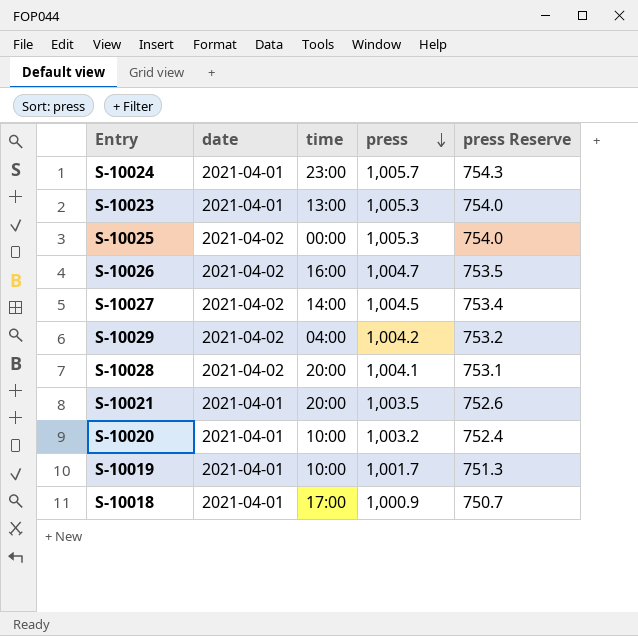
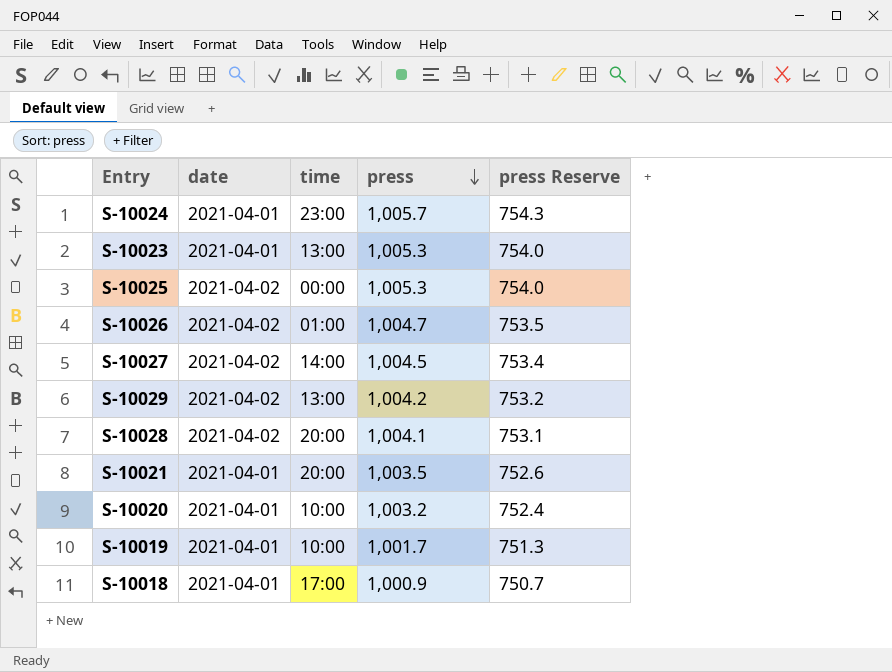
S-10026 | time: 16:00 -> 01:00
S-10029 | time: 04:00 -> 13:00

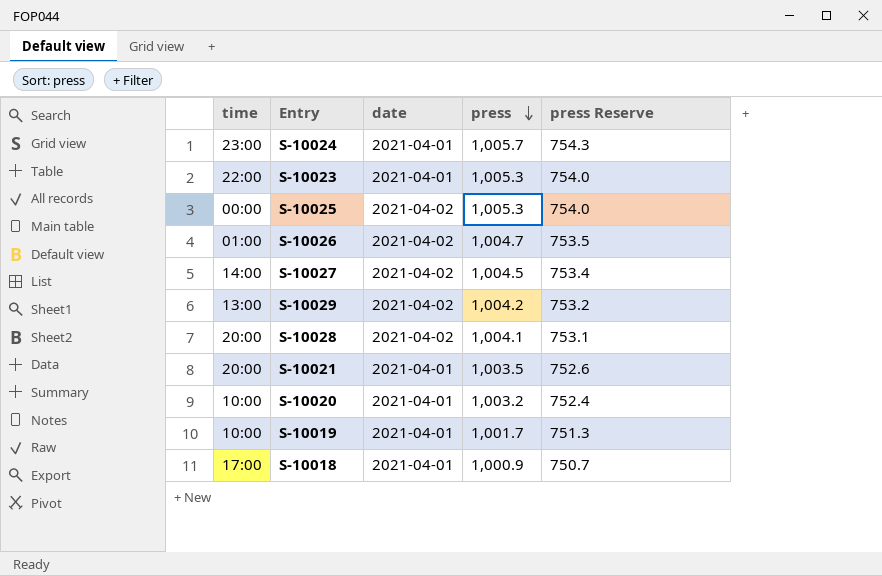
column time | position: 3 -> 1
S-10023 | time: 13:00 -> 22:00

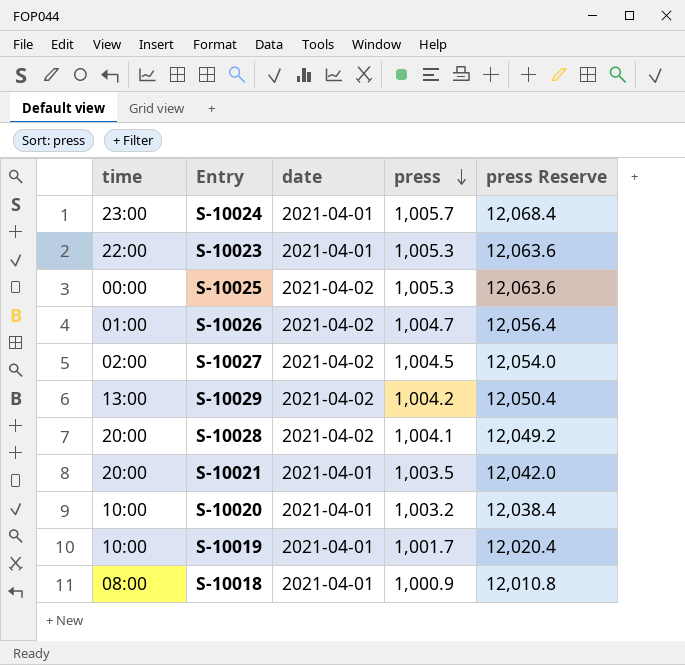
column press Reserve | formula: [press] * 0.75 -> [press] * 12
S-10027 | time: 14:00 -> 02:00
S-10018 | time: 17:00 -> 08:00

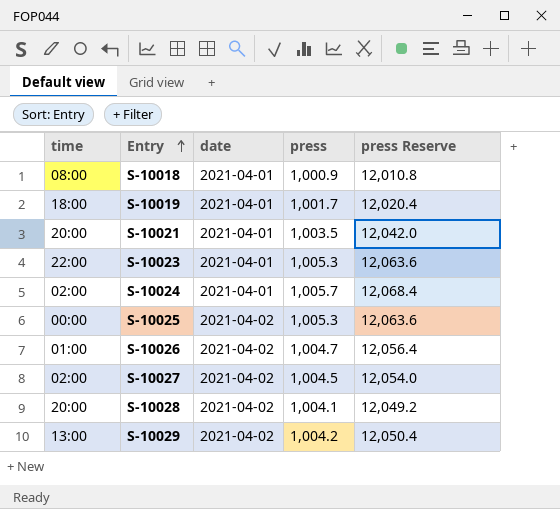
row order: press descending -> Entry ascending
row S-10020: 10:00 | 2021-04-01 | 1,003.2 | 12,038.4 -> none
S-10019 | time: 10:00 -> 18:00
S-10024 | time: 23:00 -> 02:00

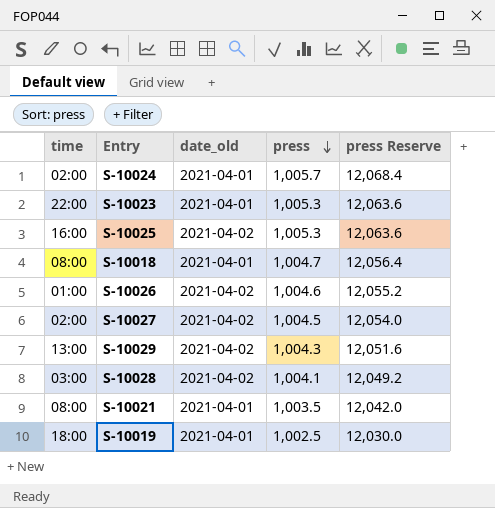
row order: Entry ascending -> press descending
column name: date -> date_old
S-10025 | time: 00:00 -> 16:00
S-10018 | press: 1,000.9 -> 1,004.7
S-10018 | press Reserve: 12,010.8 -> 12,056.4
S-10026 | press: 1,004.7 -> 1,004.6
S-10026 | press Reserve: 12,056.4 -> 12,055.2
S-10029 | press: 1,004.2 -> 1,004.3
S-10029 | press Reserve: 12,050.4 -> 12,051.6
S-10028 | time: 20:00 -> 03:00
S-10021 | time: 20:00 -> 08:00
S-10019 | press: 1,001.7 -> 1,002.5
S-10019 | press Reserve: 12,020.4 -> 12,030.0

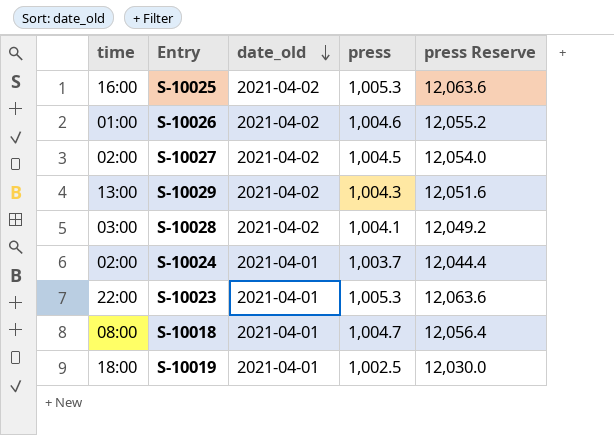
row order: press descending -> date_old descending
row S-10021: 08:00 | 2021-04-01 | 1,003.5 | 12,042.0 -> none
S-10024 | press: 1,005.7 -> 1,003.7
S-10024 | press Reserve: 12,068.4 -> 12,044.4

